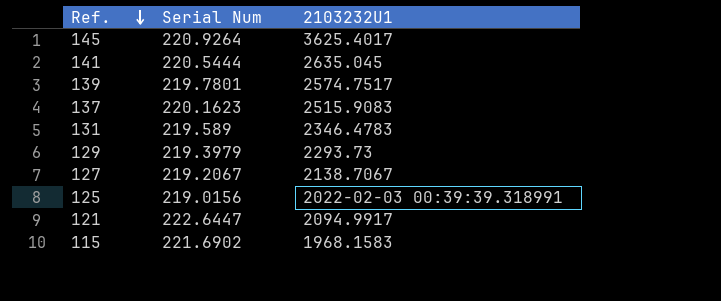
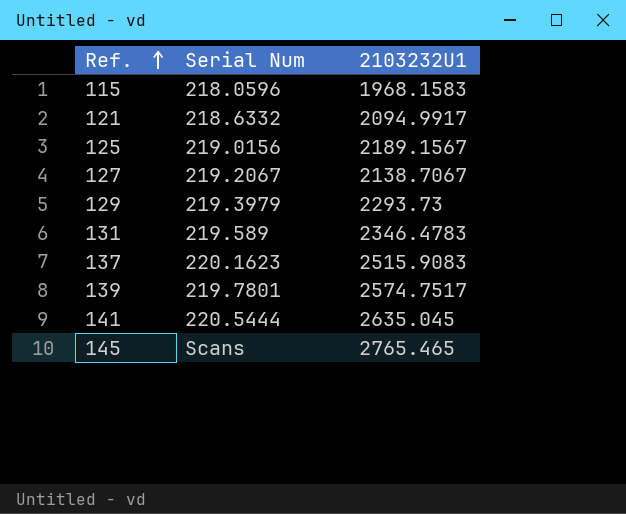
row order: Ref. descending -> Ref. ascending
115 | Serial Num: 221.6902 -> 218.0596
121 | Serial Num: 222.6447 -> 218.6332
125 | 2103232U1: 2022-02-03 00:39:39.318991 -> 2189.1567
145 | Serial Num: 220.9264 -> Scans
145 | 2103232U1: 3625.4017 -> 2765.465

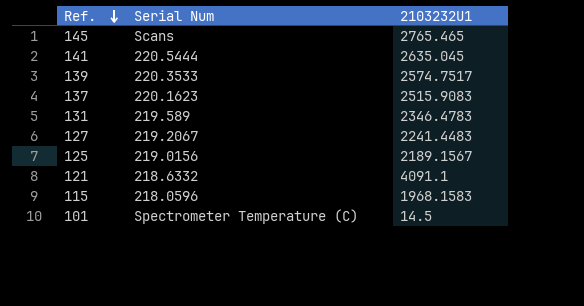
row order: Ref. ascending -> Ref. descending
row 129: 219.3979 | 2293.73 -> none
139 | Serial Num: 219.7801 -> 220.3533
127 | 2103232U1: 2138.7067 -> 2241.4483
121 | 2103232U1: 2094.9917 -> 4091.1
row 101: none -> Spectrometer Temperature (C) | 14.5

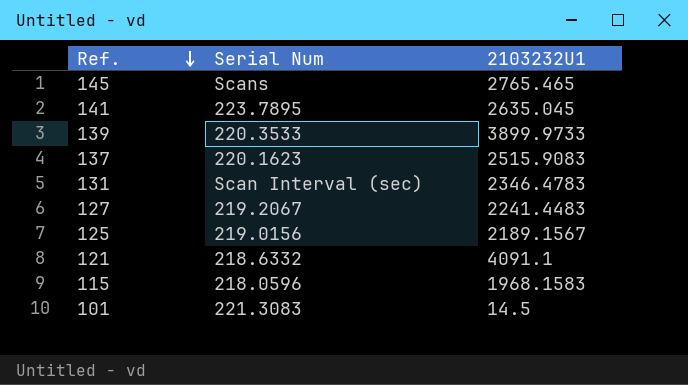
141 | Serial Num: 220.5444 -> 223.7895
139 | 2103232U1: 2574.7517 -> 3899.9733
131 | Serial Num: 219.589 -> Scan Interval (sec)
101 | Serial Num: Spectrometer Temperature (C) -> 221.3083

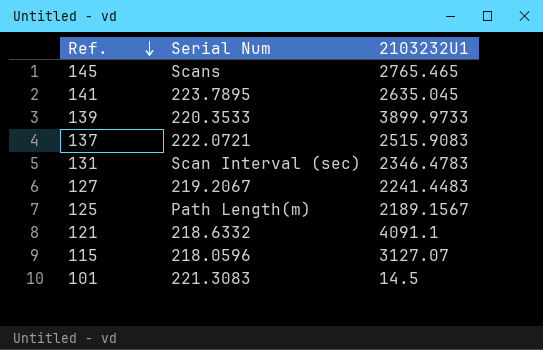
137 | Serial Num: 220.1623 -> 222.0721
125 | Serial Num: 219.0156 -> Path Length(m)
115 | 2103232U1: 1968.1583 -> 3127.07

